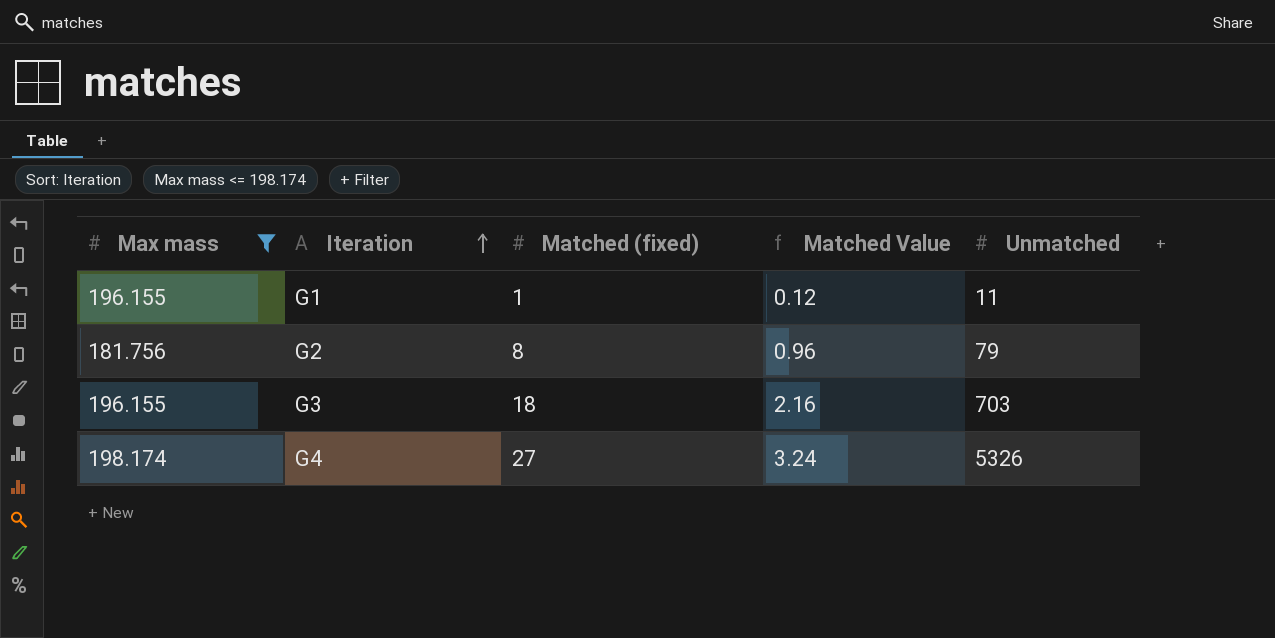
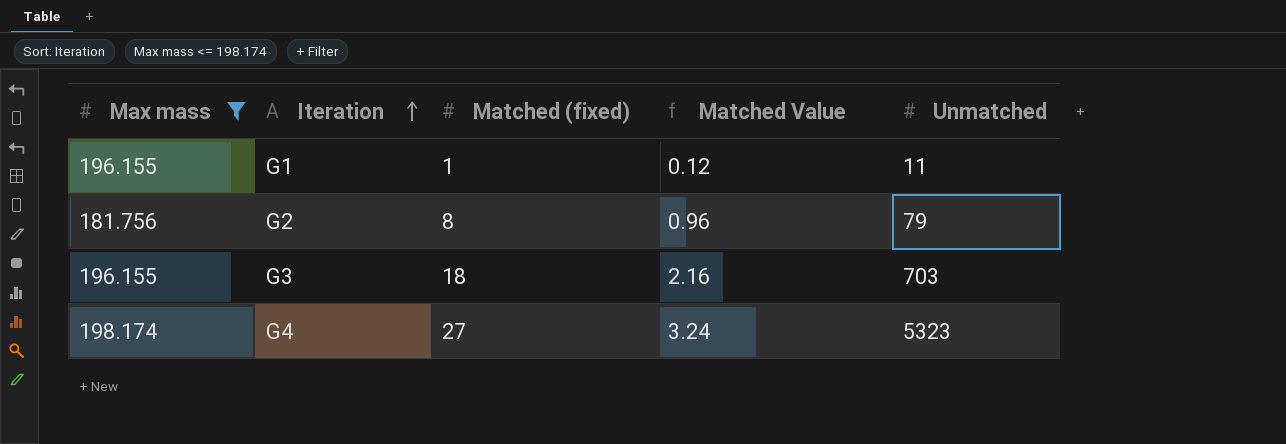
G4 | Unmatched: 5326 -> 5323

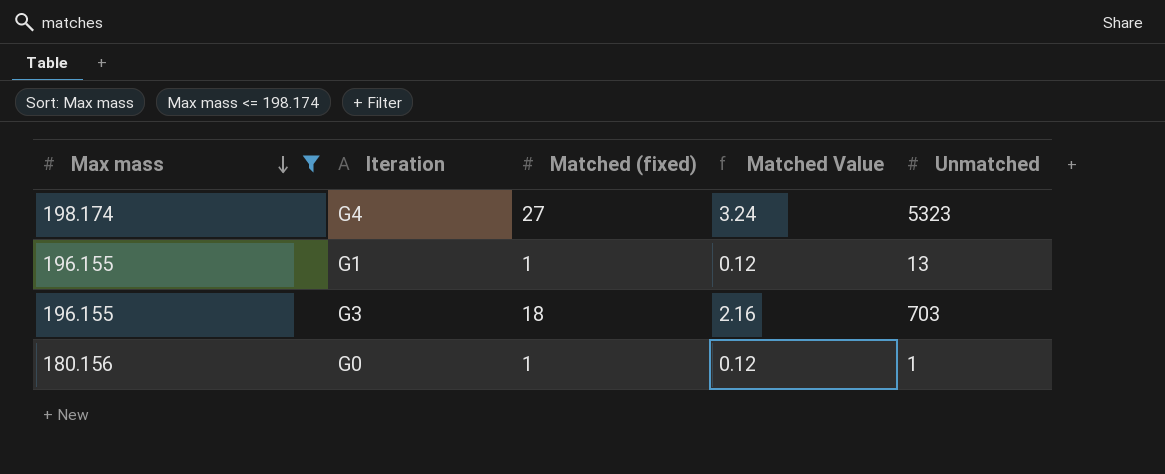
row order: Iteration ascending -> Max mass descending
row G2: 181.756 | 8 | 0.96 | 79 -> none
G1 | Unmatched: 11 -> 13
row G0: none -> 180.156 | 1 | 0.12 | 1

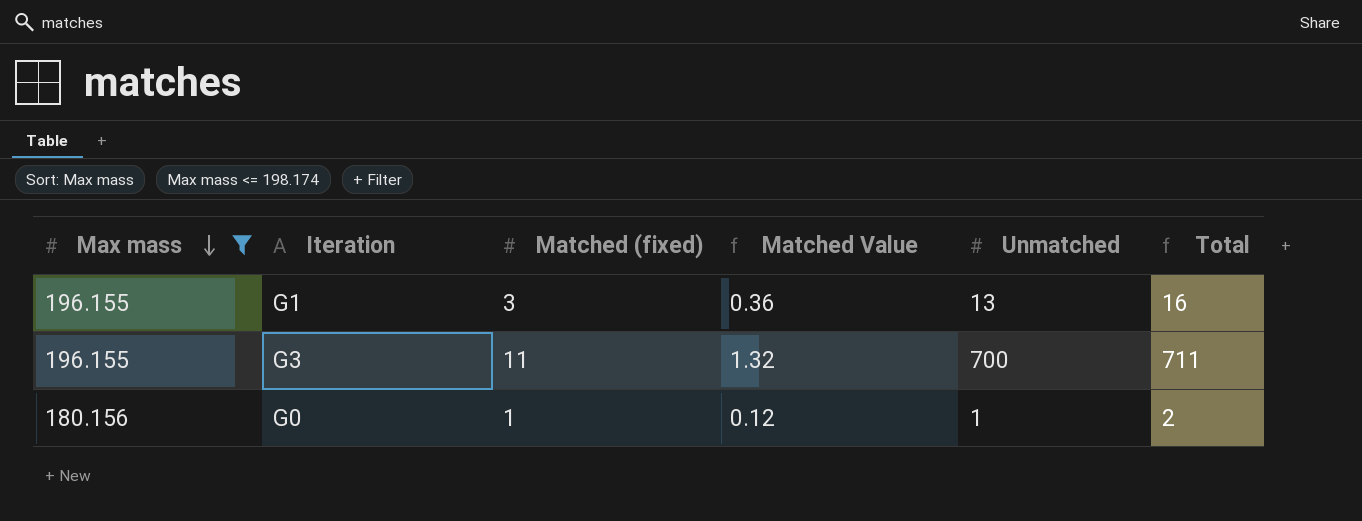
column Total | formula: none -> [Matched (fixed)] + [Unmatched]
row G4: 198.174 | 27 | 3.24 | 5323 -> none
G1 | Matched (fixed): 1 -> 3
G1 | Matched Value: 0.12 -> 0.36
G3 | Matched (fixed): 18 -> 11
G3 | Matched Value: 2.16 -> 1.32
G3 | Unmatched: 703 -> 700

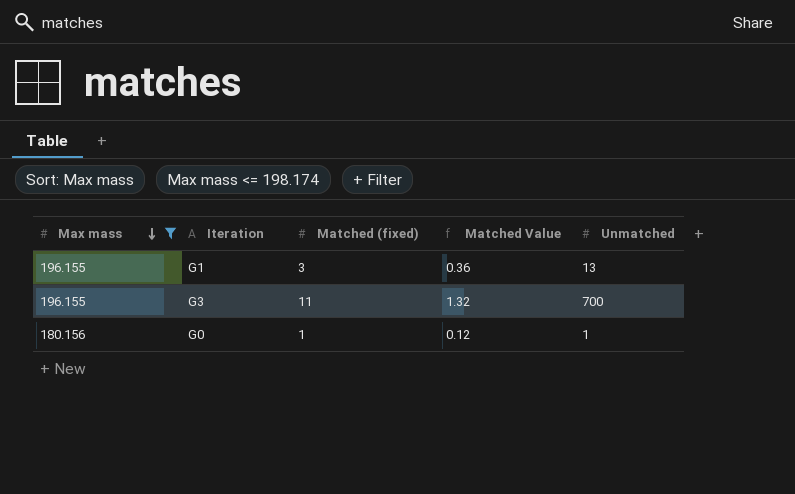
column Total | formula: [Matched (fixed)] + [Unmatched] -> none

